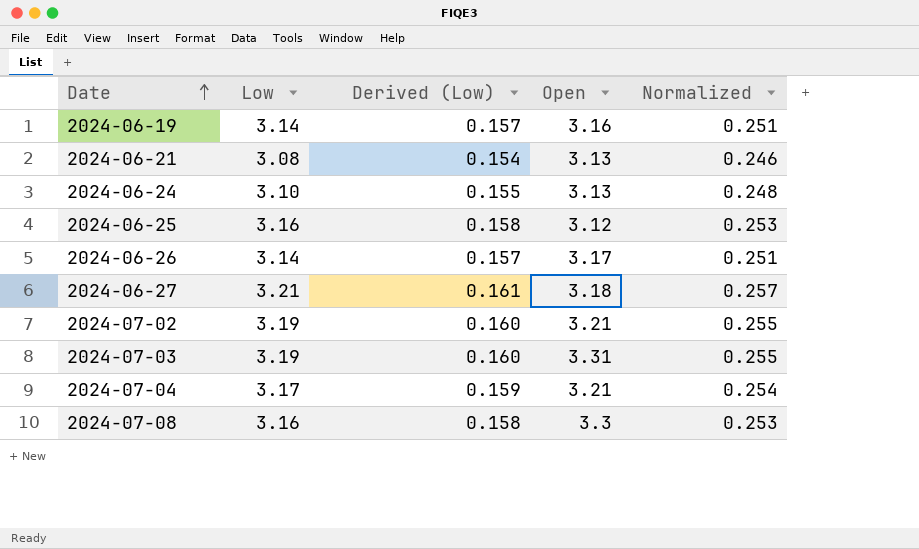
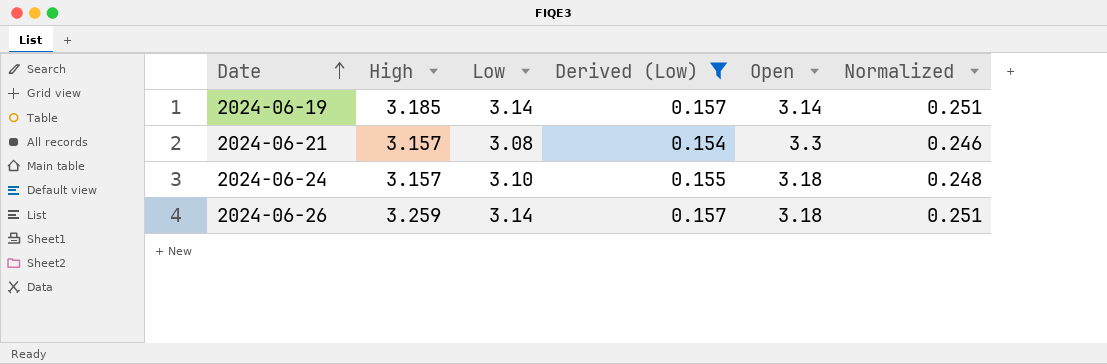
filter: none -> Derived (Low) <= 0.157
column High | position: none -> 2
2024-06-19 | Open: 3.16 -> 3.14
2024-06-21 | Open: 3.13 -> 3.3
2024-06-24 | Open: 3.13 -> 3.18
2024-06-26 | Open: 3.17 -> 3.18

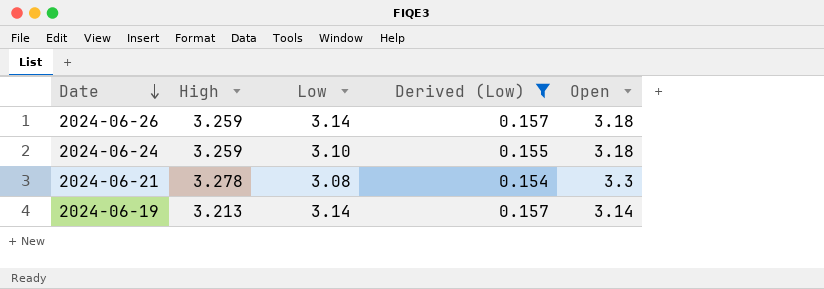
row order: Date ascending -> Date descending
column Normalized | formula: [Low] * 0.08 -> none
2024-06-24 | High: 3.157 -> 3.259
2024-06-21 | High: 3.157 -> 3.278
2024-06-19 | High: 3.185 -> 3.213

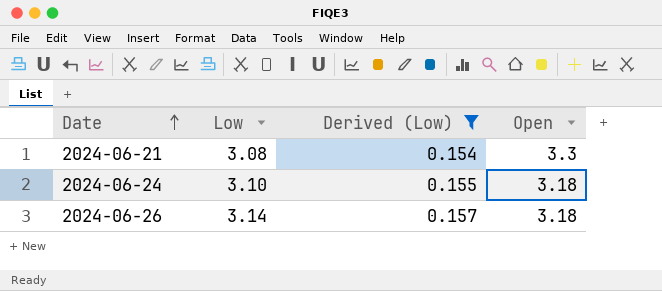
row order: Date descending -> Date ascending
column High | position: 2 -> none
row 2024-06-19: 3.213 | 3.14 | 0.157 | 3.14 -> none

